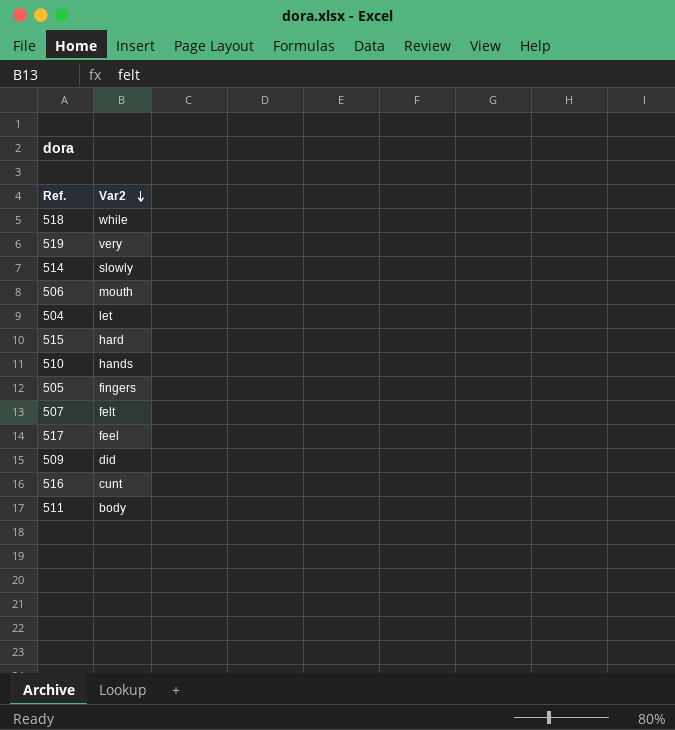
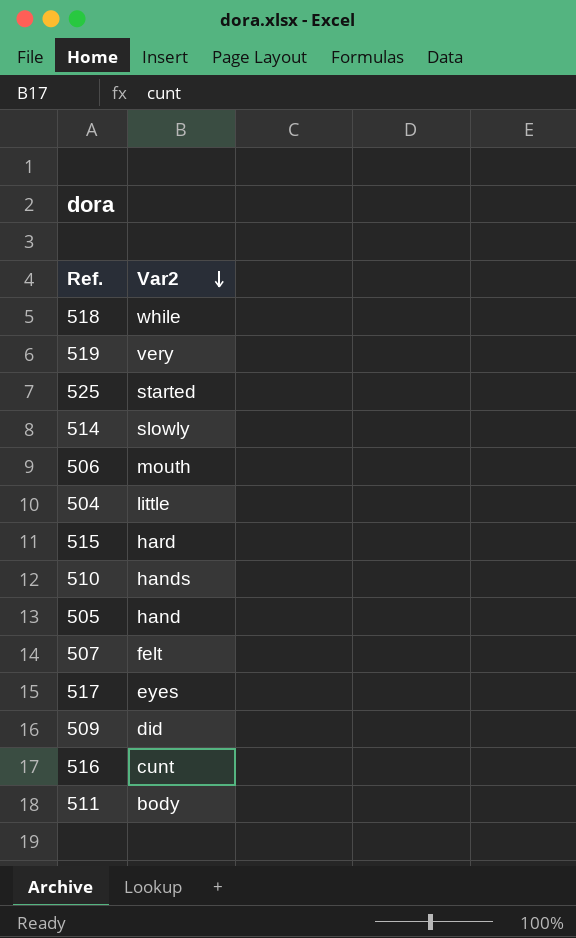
row 525: none -> started
504 | Var2: let -> little
505 | Var2: fingers -> hand
517 | Var2: feel -> eyes

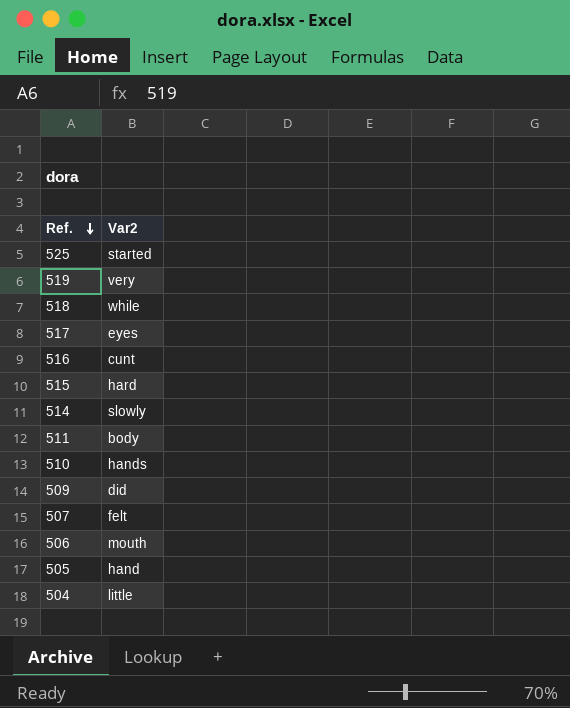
row order: Var2 descending -> Ref. descending

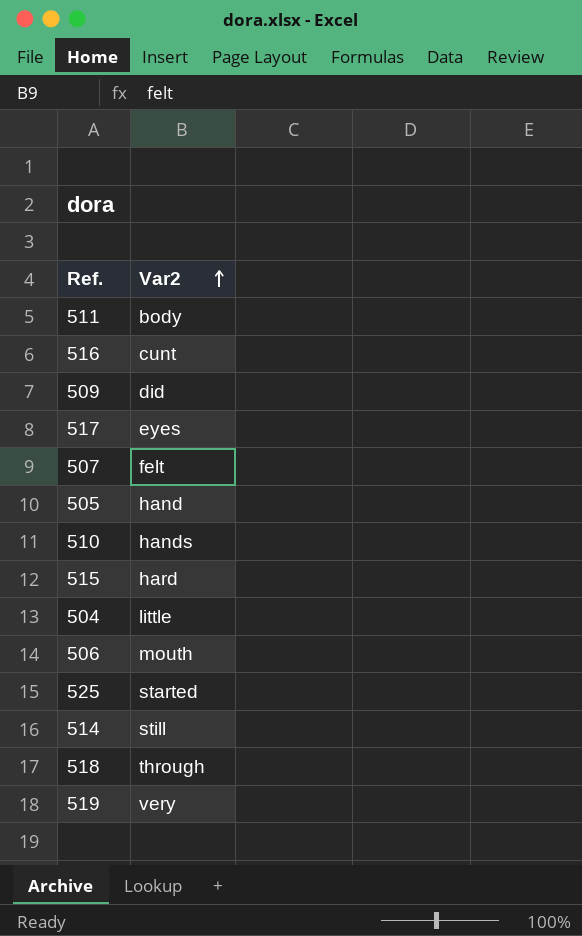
row order: Ref. descending -> Var2 ascending
514 | Var2: slowly -> still
518 | Var2: while -> through

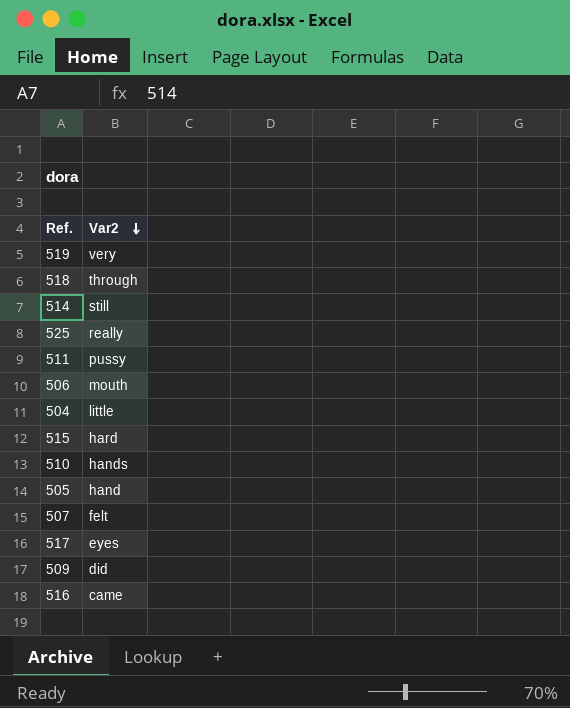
row order: Var2 ascending -> Var2 descending
525 | Var2: started -> really
511 | Var2: body -> pussy
516 | Var2: cunt -> came

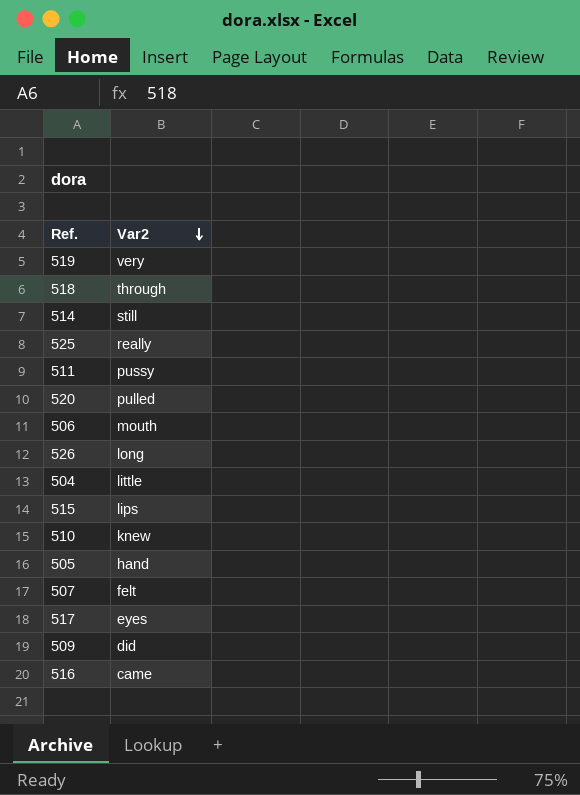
row 520: none -> pulled
row 526: none -> long
515 | Var2: hard -> lips
510 | Var2: hands -> knew

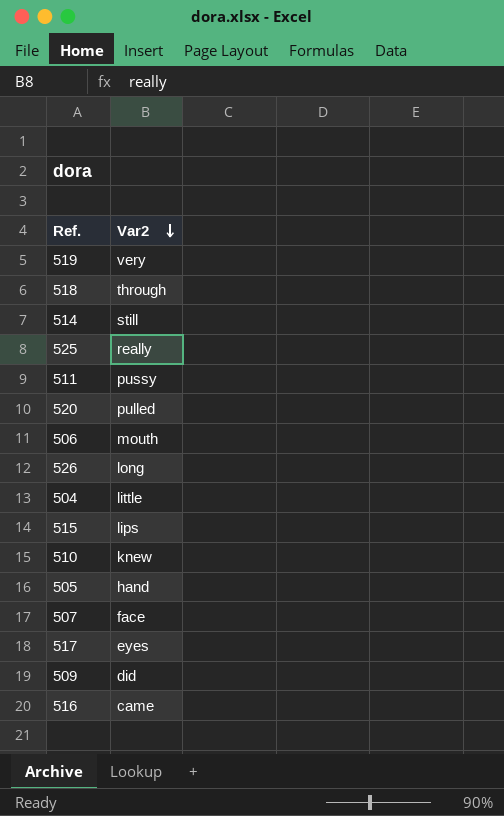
507 | Var2: felt -> face

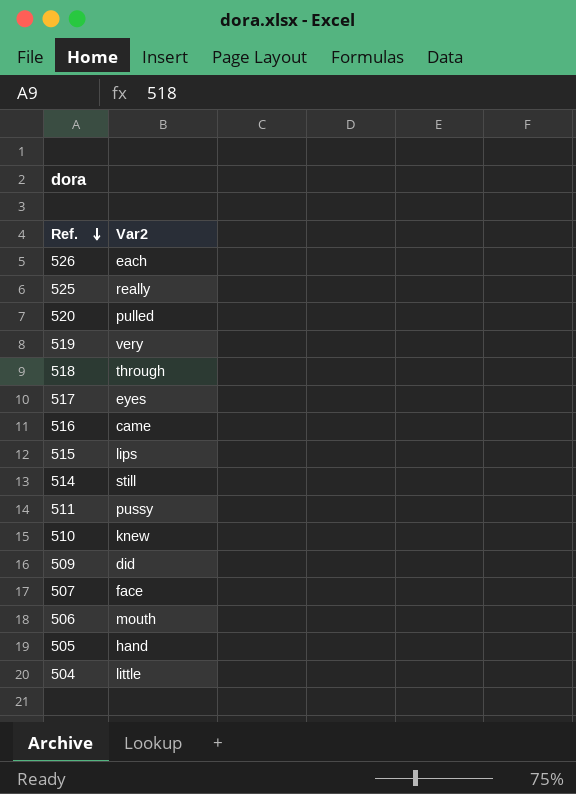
row order: Var2 descending -> Ref. descending
526 | Var2: long -> each

